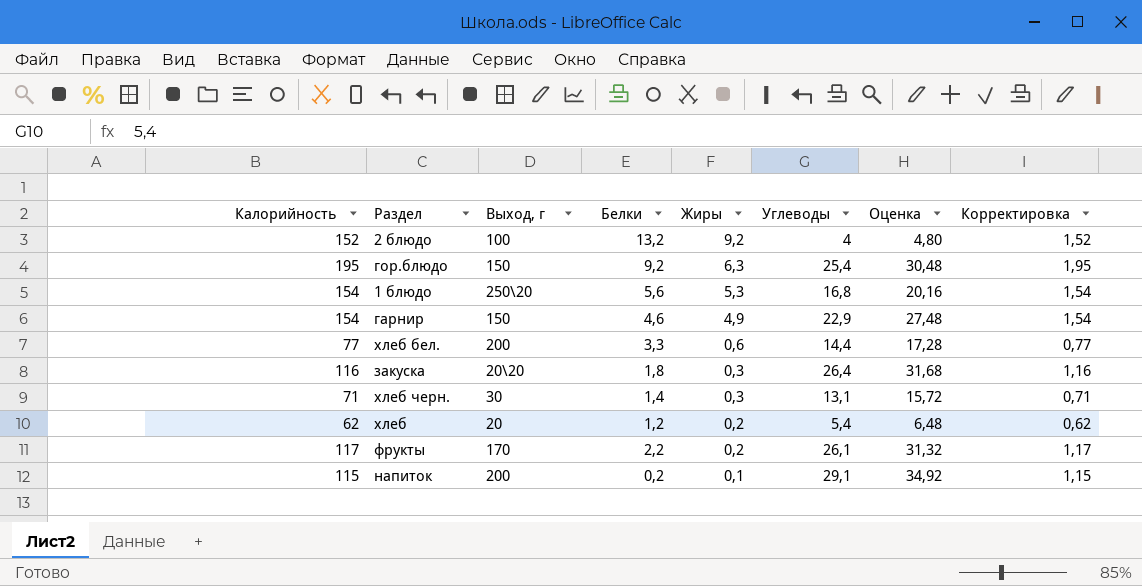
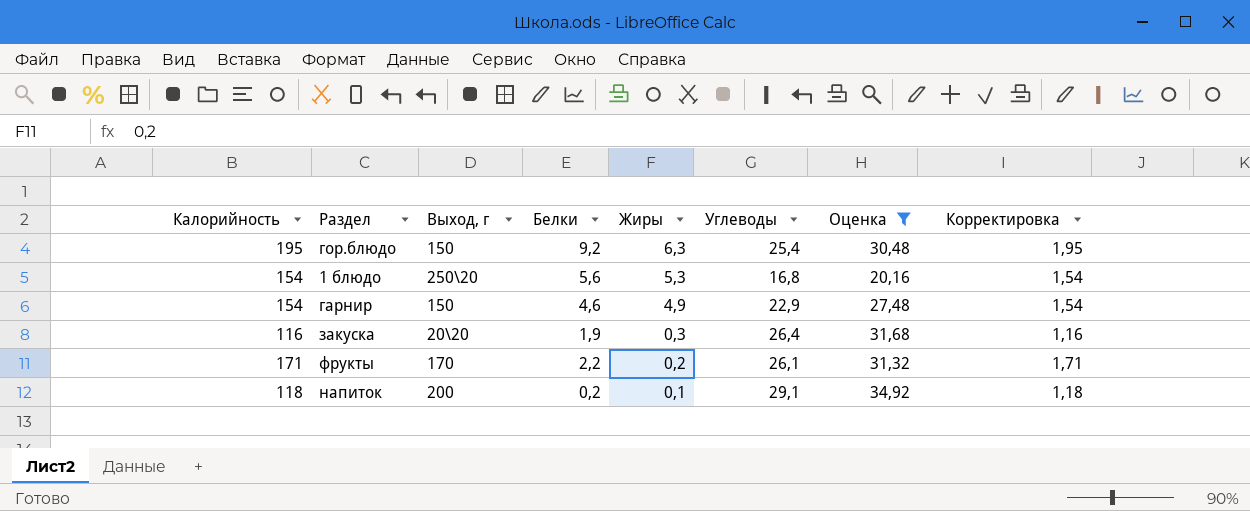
filter: none -> Оценка >= 20,16
закуска | Белки: 1,8 -> 1,9
фрукты | Калорийность: 117 -> 171
фрукты | Корректировка: 1,17 -> 1,71
напиток | Калорийность: 115 -> 118
напиток | Корректировка: 1,15 -> 1,18

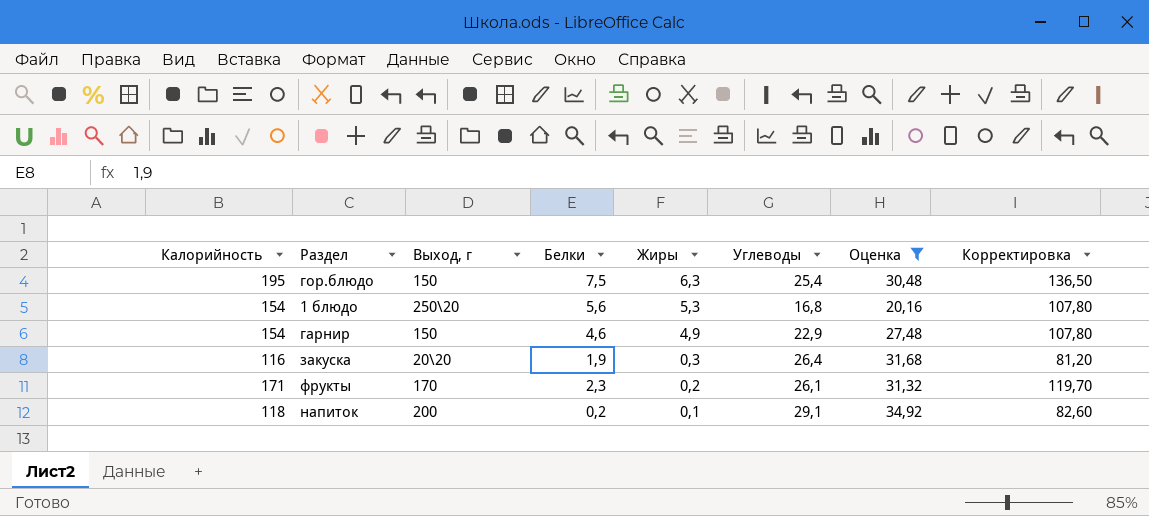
column Корректировка | formula: [Калорийность] * 0,01 -> [Калорийность] * 0,7
гор.блюдо | Белки: 9,2 -> 7,5
фрукты | Белки: 2,2 -> 2,3

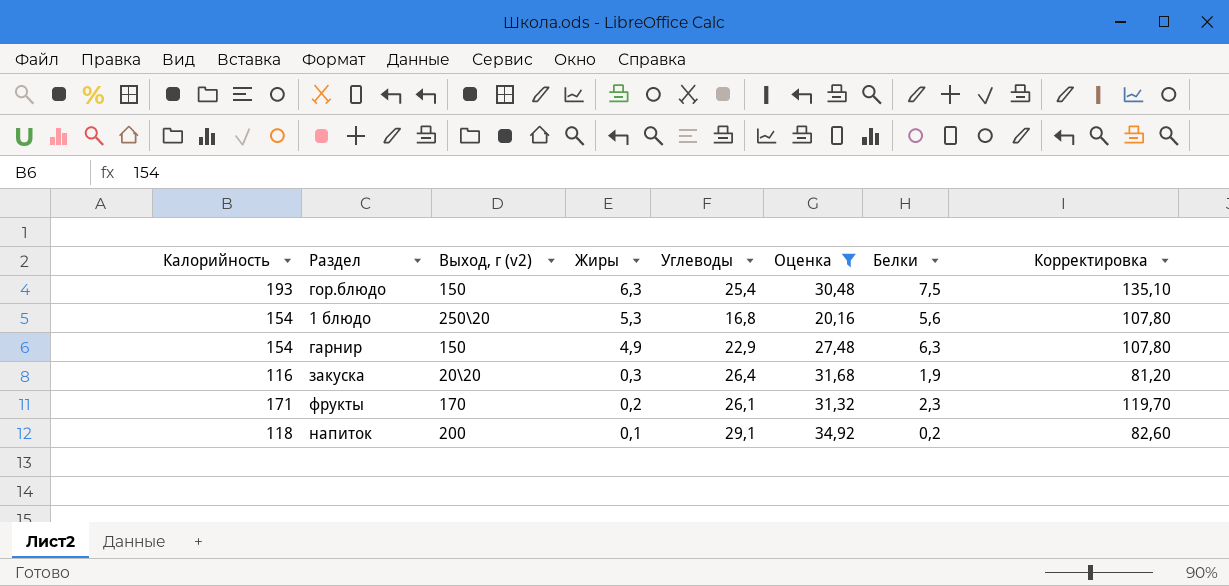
column name: Выход, г -> Выход, г (v2)
column Белки | position: 4 -> 7
гор.блюдо | Калорийность: 195 -> 193
гор.блюдо | Корректировка: 136,50 -> 135,10
гарнир | Белки: 4,6 -> 6,3

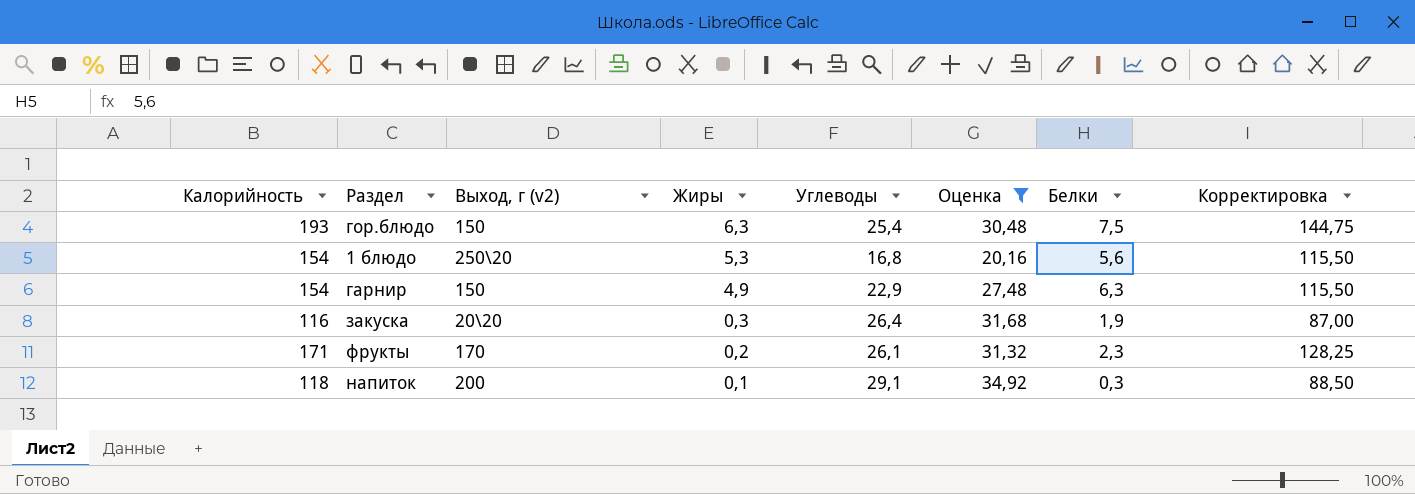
column Корректировка | formula: [Калорийность] * 0,7 -> [Калорийность] * 0,75
напиток | Белки: 0,2 -> 0,3

